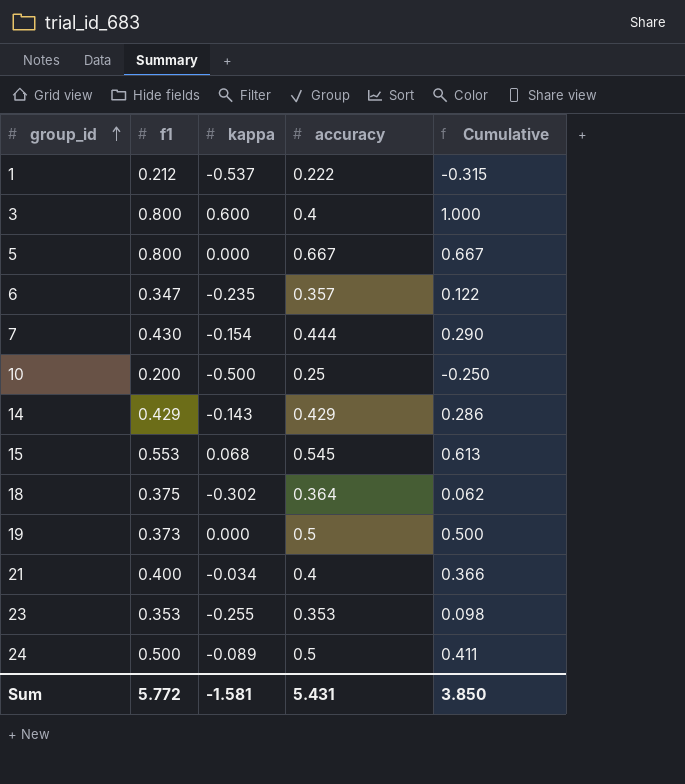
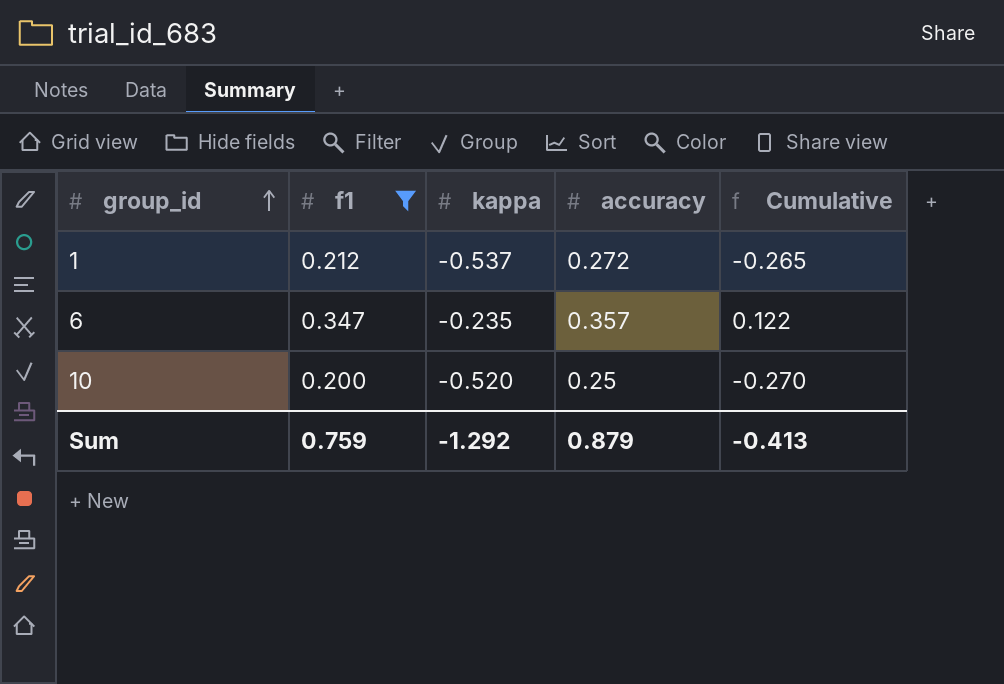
filter: none -> f1 <= 0.347
1 | accuracy: 0.222 -> 0.272
1 | Cumulative: -0.315 -> -0.265
10 | kappa: -0.500 -> -0.520
10 | Cumulative: -0.250 -> -0.270
Sum | f1: 5.772 -> 0.759
Sum | kappa: -1.581 -> -1.292
Sum | accuracy: 5.431 -> 0.879
Sum | Cumulative: 3.850 -> -0.413

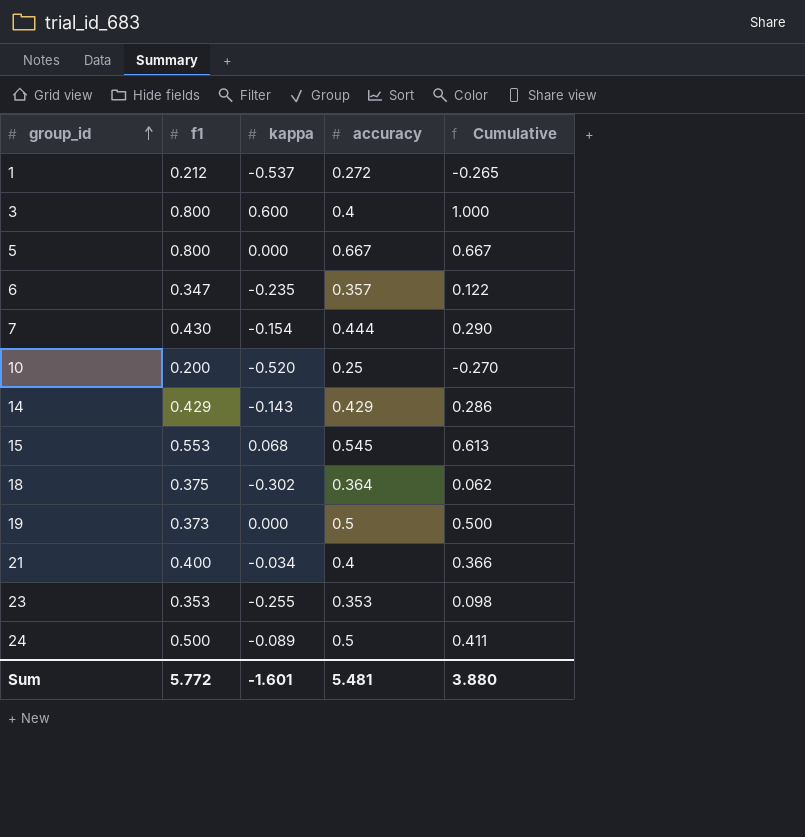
filter: f1 <= 0.347 -> none
Sum | f1: 0.759 -> 5.772
Sum | kappa: -1.292 -> -1.601
Sum | accuracy: 0.879 -> 5.481
Sum | Cumulative: -0.413 -> 3.880

